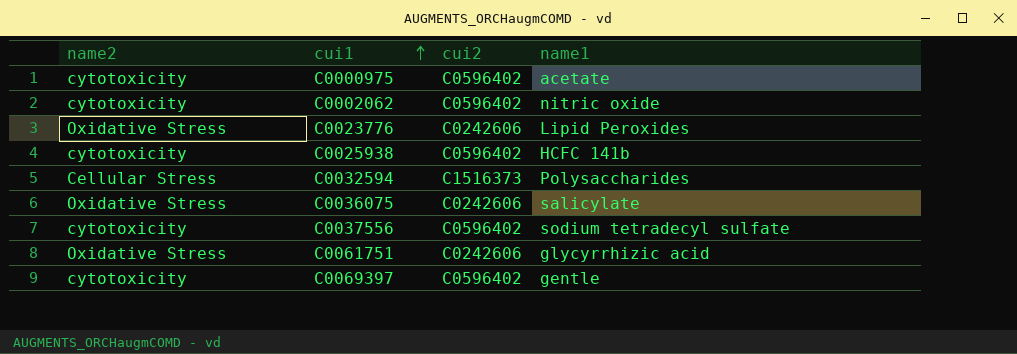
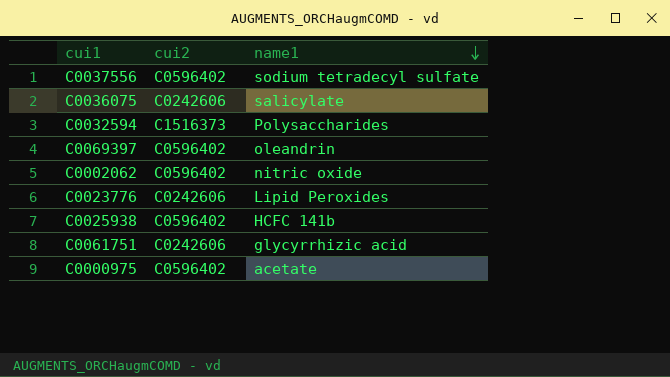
row order: cui1 ascending -> name1 descending
column name2 | position: 1 -> none
C0069397 | name1: gentle -> oleandrin

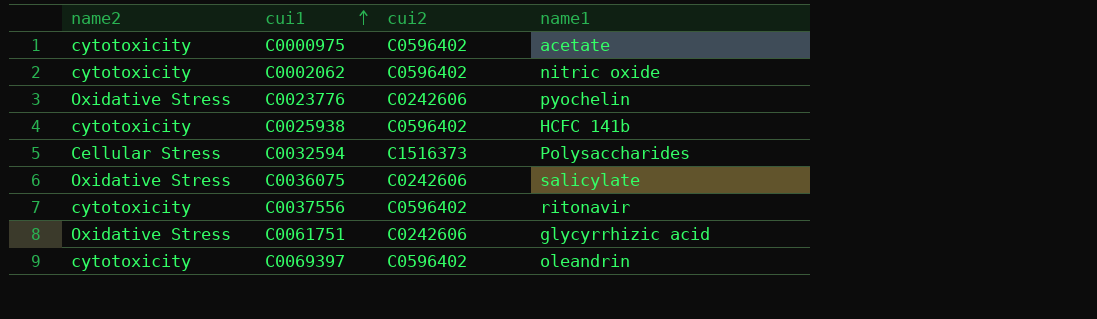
row order: name1 descending -> cui1 ascending
column name2 | position: none -> 1
C0023776 | name1: Lipid Peroxides -> pyochelin
C0037556 | name1: sodium tetradecyl sulfate -> ritonavir

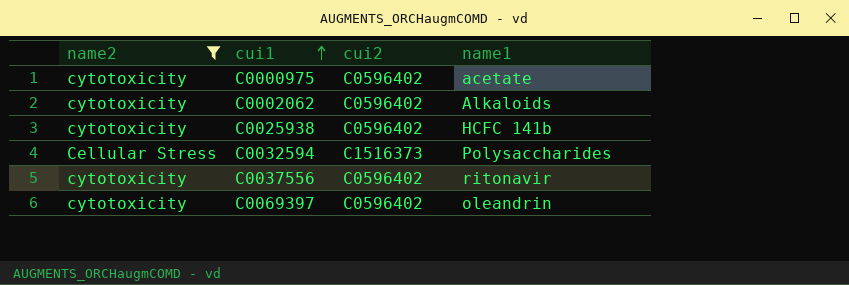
filter: none -> name2 != Oxidative Stress
C0002062 | name1: nitric oxide -> Alkaloids

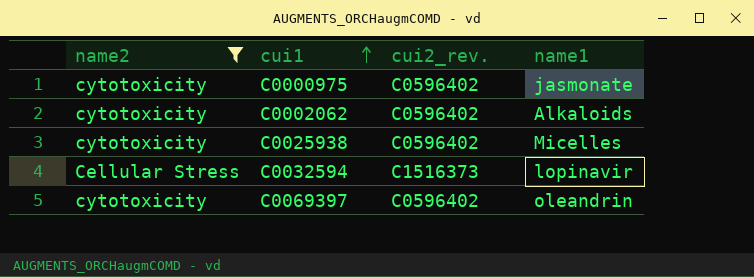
column name: cui2 -> cui2_rev.
row C0037556: cytotoxicity | C0596402 | ritonavir -> none
C0000975 | name1: acetate -> jasmonate
C0025938 | name1: HCFC 141b -> Micelles
C0032594 | name1: Polysaccharides -> lopinavir

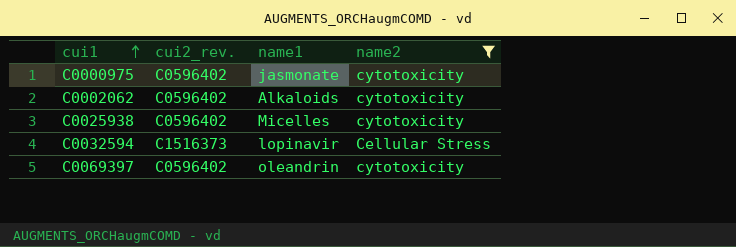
column name2 | position: 1 -> 4

